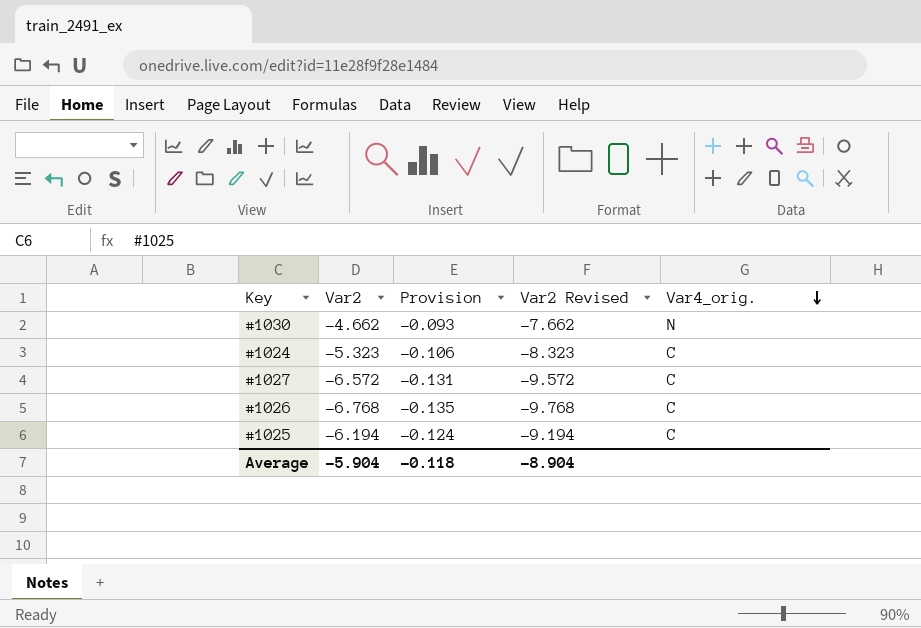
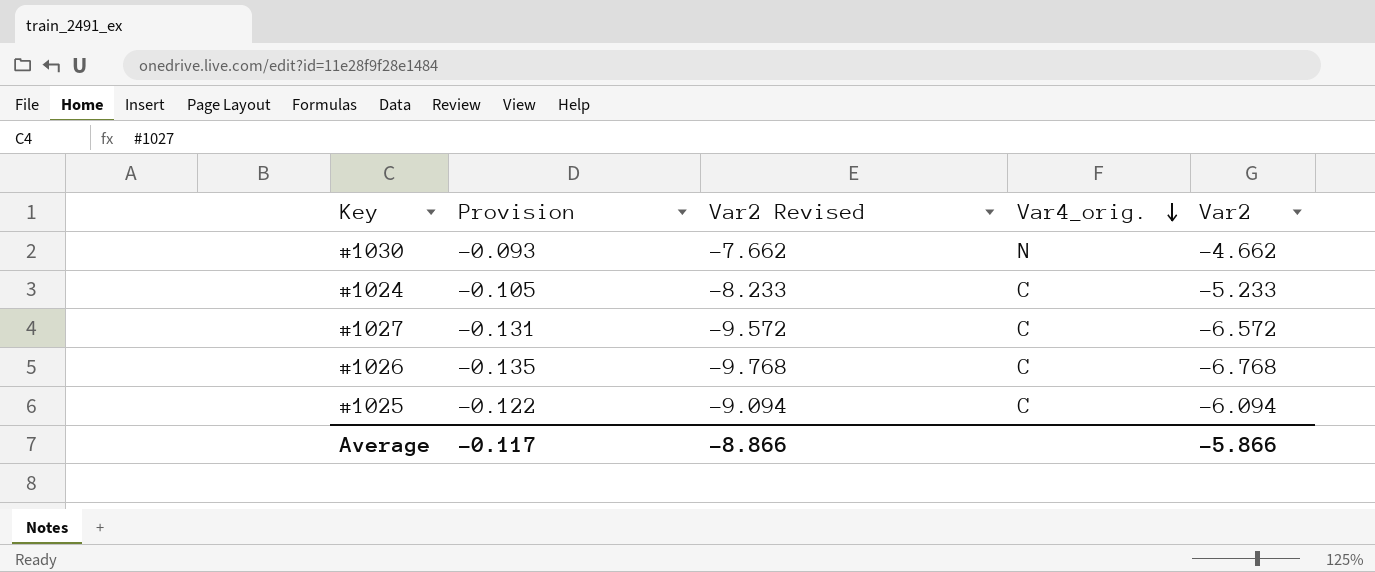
column Var2 | position: 2 -> 5
#1024 | Provision: -0.106 -> -0.105
#1024 | Var2 Revised: -8.323 -> -8.233
#1024 | Var2: -5.323 -> -5.233
#1025 | Provision: -0.124 -> -0.122
#1025 | Var2 Revised: -9.194 -> -9.094
#1025 | Var2: -6.194 -> -6.094
Average | Provision: -0.118 -> -0.117
Average | Var2 Revised: -8.904 -> -8.866
Average | Var2: -5.904 -> -5.866

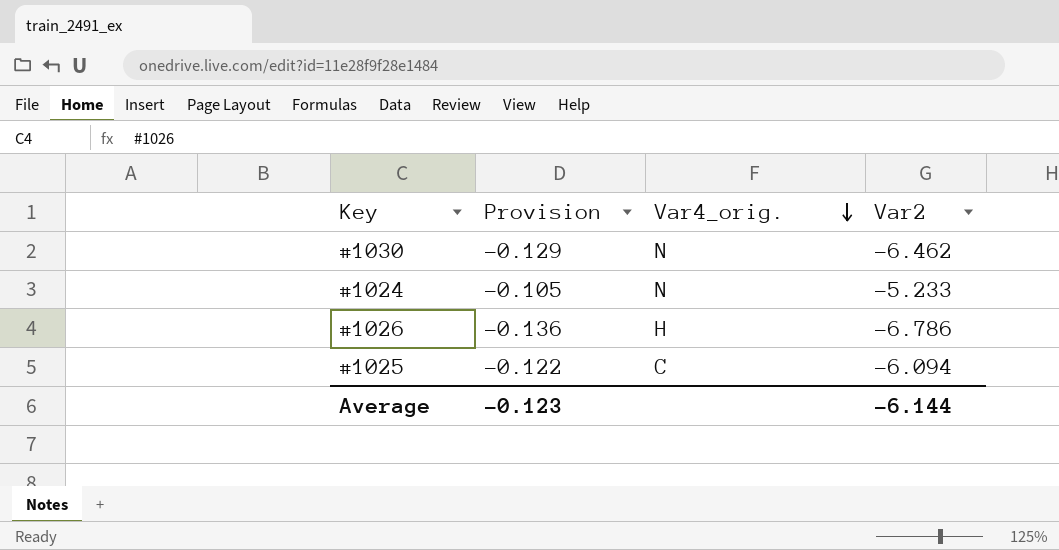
column Var2 Revised | formula: [Var2] - 3 -> none
row #1027: -0.131 | -9.572 | C | -6.572 -> none
#1030 | Provision: -0.093 -> -0.129
#1030 | Var2: -4.662 -> -6.462
#1024 | Var4_orig.: C -> N
#1026 | Provision: -0.135 -> -0.136
#1026 | Var4_orig.: C -> H
#1026 | Var2: -6.768 -> -6.786
Average | Provision: -0.117 -> -0.123
Average | Var2: -5.866 -> -6.144

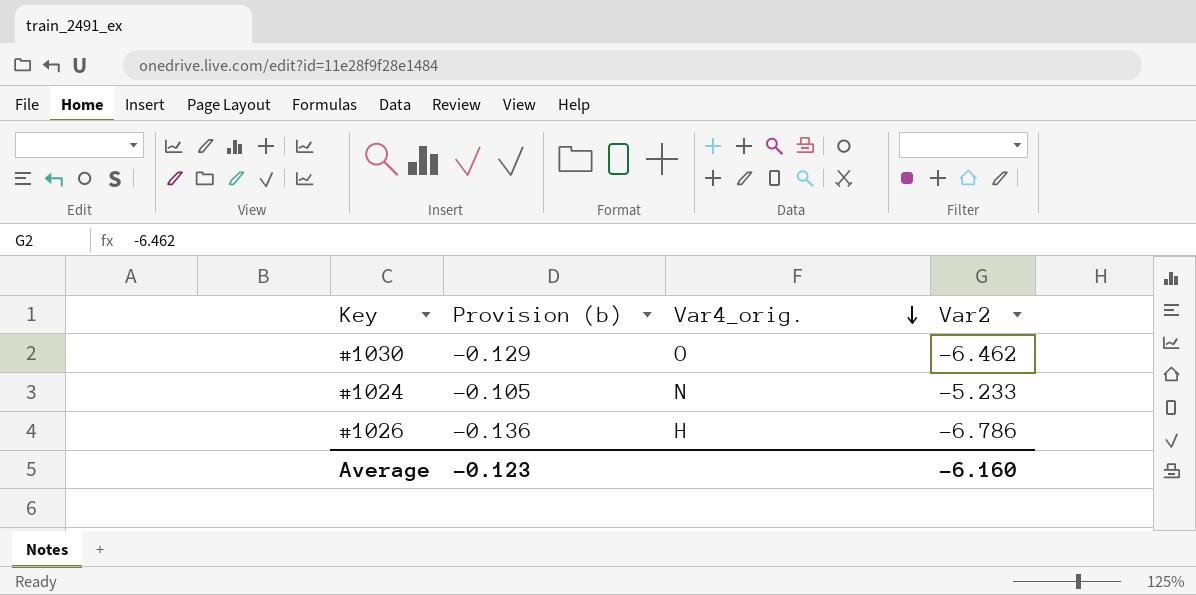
column name: Provision -> Provision (b)
row #1025: -0.122 | C | -6.094 -> none
#1030 | Var4_orig.: N -> O
Average | Var2: -6.144 -> -6.160

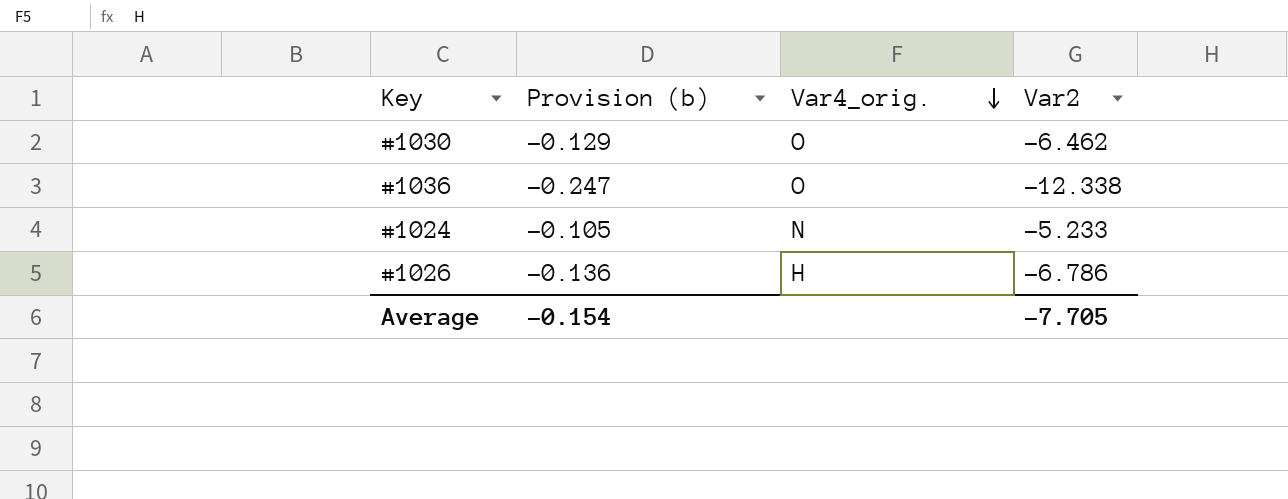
row #1036: none -> -0.247 | O | -12.338
Average | Provision (b): -0.123 -> -0.154
Average | Var2: -6.160 -> -7.705

